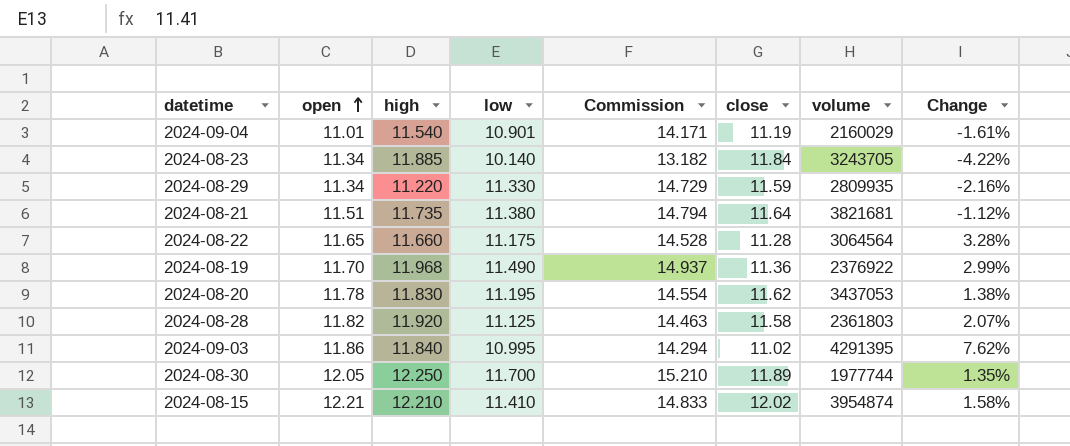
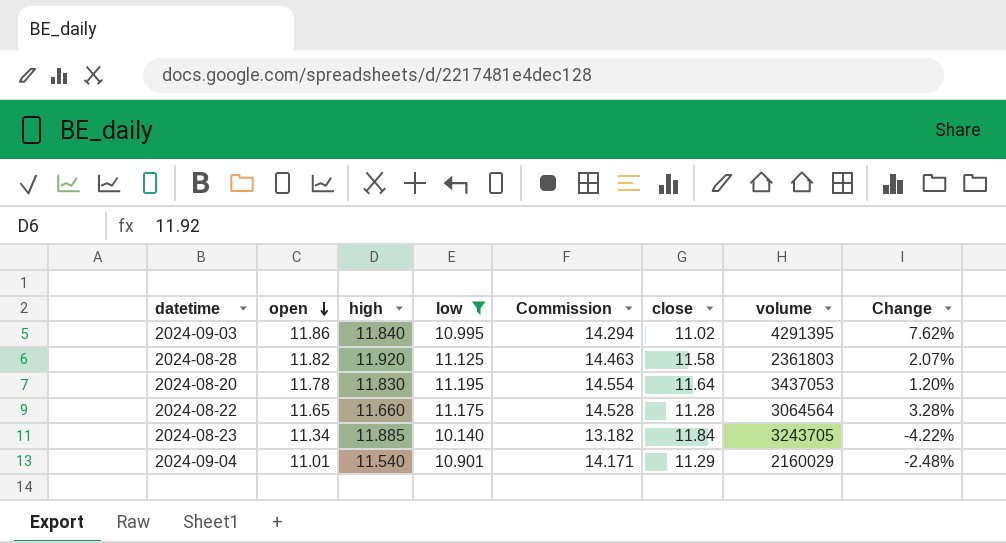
filter: none -> low <= 11.195
row order: open ascending -> open descending
2024-08-20 | close: 11.62 -> 11.64
2024-08-20 | Change: 1.38% -> 1.20%
2024-09-04 | close: 11.19 -> 11.29
2024-09-04 | Change: -1.61% -> -2.48%

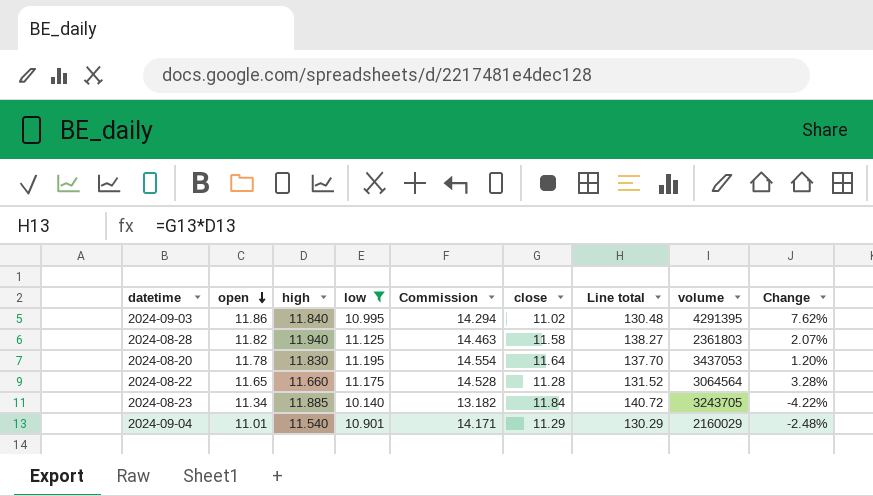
column Line total | formula: none -> [high] * [close]
2024-08-28 | high: 11.920 -> 11.940

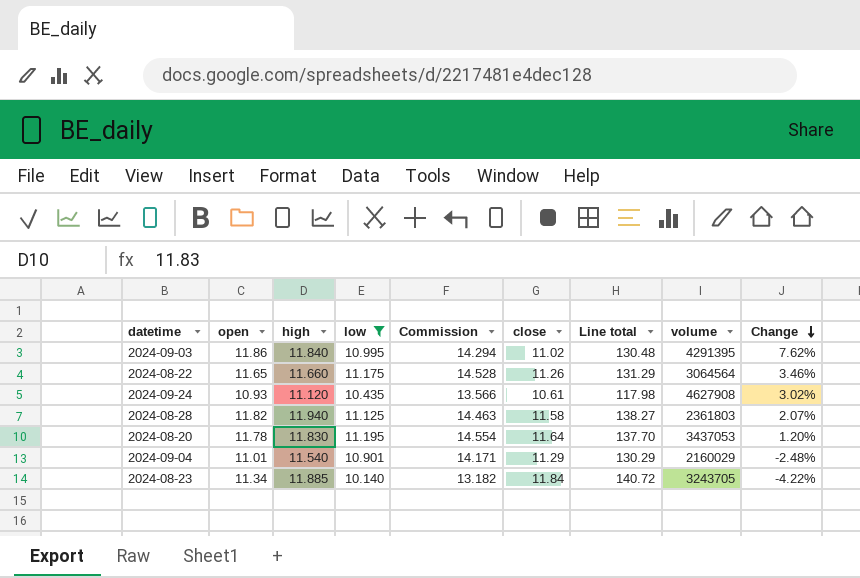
row order: open descending -> Change descending
2024-08-22 | close: 11.28 -> 11.26
2024-08-22 | Line total: 131.52 -> 131.29
2024-08-22 | Change: 3.28% -> 3.46%
row 2024-09-24: none -> 10.93 | 11.120 | 10.435 | 13.566 | 10.61 | 117.98 | 4627908 | 3.02%

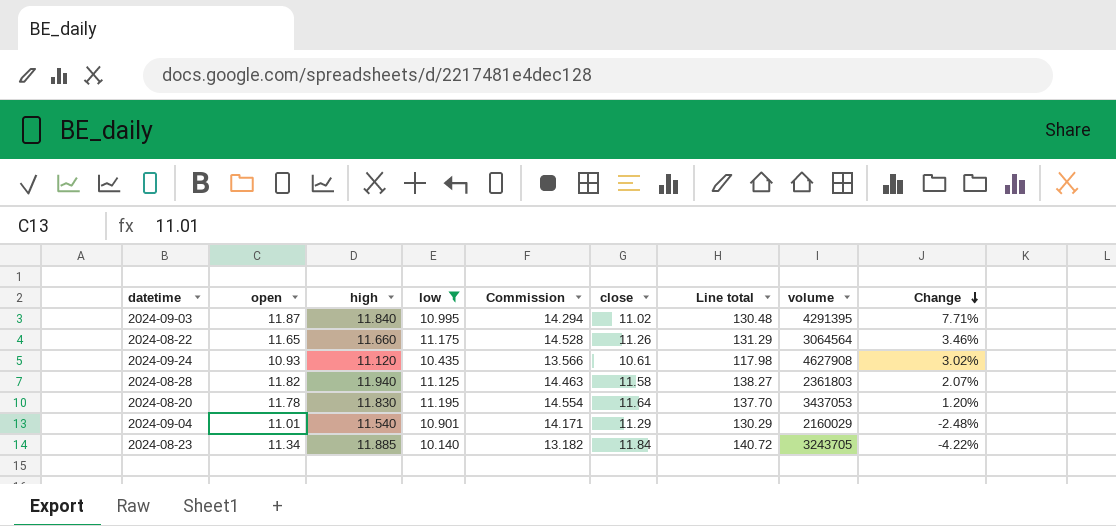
2024-09-03 | open: 11.86 -> 11.87
2024-09-03 | Change: 7.62% -> 7.71%

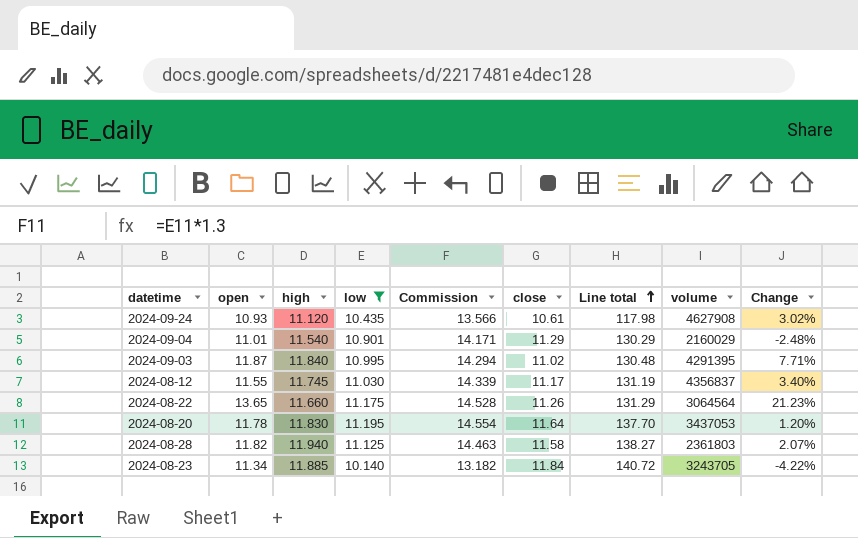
row order: Change descending -> Line total ascending
row 2024-08-12: none -> 11.55 | 11.745 | 11.030 | 14.339 | 11.17 | 131.19 | 4356837 | 3.40%
2024-08-22 | open: 11.65 -> 13.65
2024-08-22 | Change: 3.46% -> 21.23%

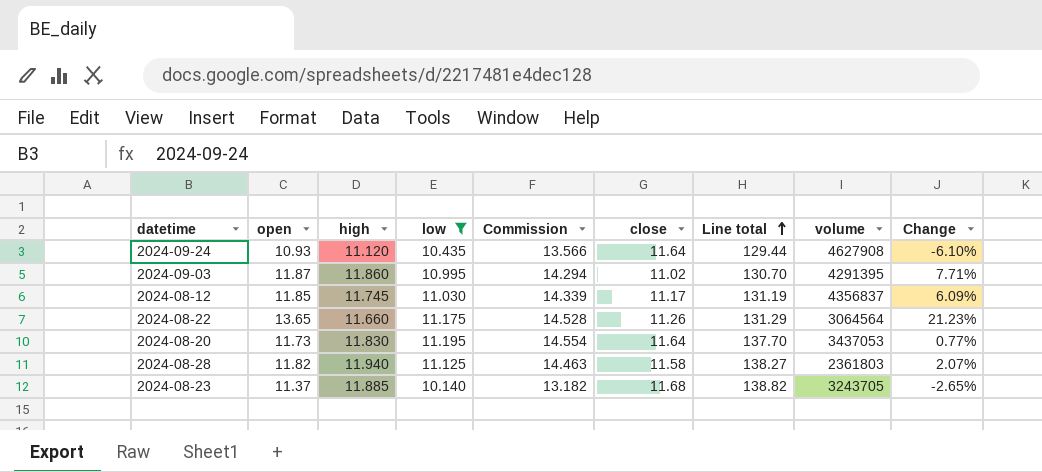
row 2024-09-04: 11.01 | 11.540 | 10.901 | 14.171 | 11.29 | 130.29 | 2160029 | -2.48% -> none
2024-09-24 | close: 10.61 -> 11.64
2024-09-24 | Line total: 117.98 -> 129.44
2024-09-24 | Change: 3.02% -> -6.10%
2024-09-03 | high: 11.840 -> 11.860
2024-09-03 | Line total: 130.48 -> 130.70
2024-08-12 | open: 11.55 -> 11.85
2024-08-12 | Change: 3.40% -> 6.09%
2024-08-20 | open: 11.78 -> 11.73
2024-08-20 | Change: 1.20% -> 0.77%
2024-08-23 | open: 11.34 -> 11.37
2024-08-23 | close: 11.84 -> 11.68
2024-08-23 | Line total: 140.72 -> 138.82
2024-08-23 | Change: -4.22% -> -2.65%

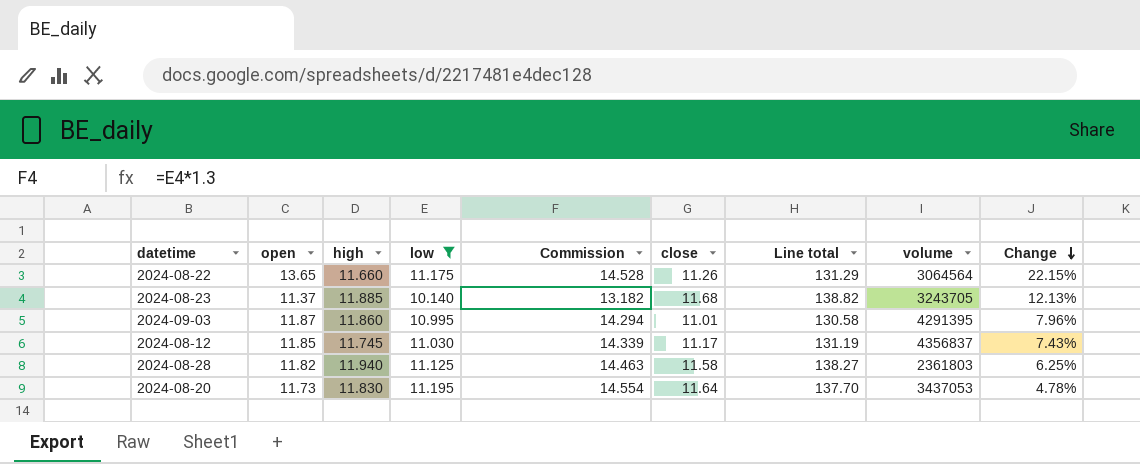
row order: Line total ascending -> Change descending
column Change | formula: ([open] - [close]) / [close] -> ([open] - [low]) / [low]
row 2024-09-24: 10.93 | 11.120 | 10.435 | 13.566 | 11.64 | 129.44 | 4627908 | -6.10% -> none
2024-09-03 | close: 11.02 -> 11.01
2024-09-03 | Line total: 130.70 -> 130.58

